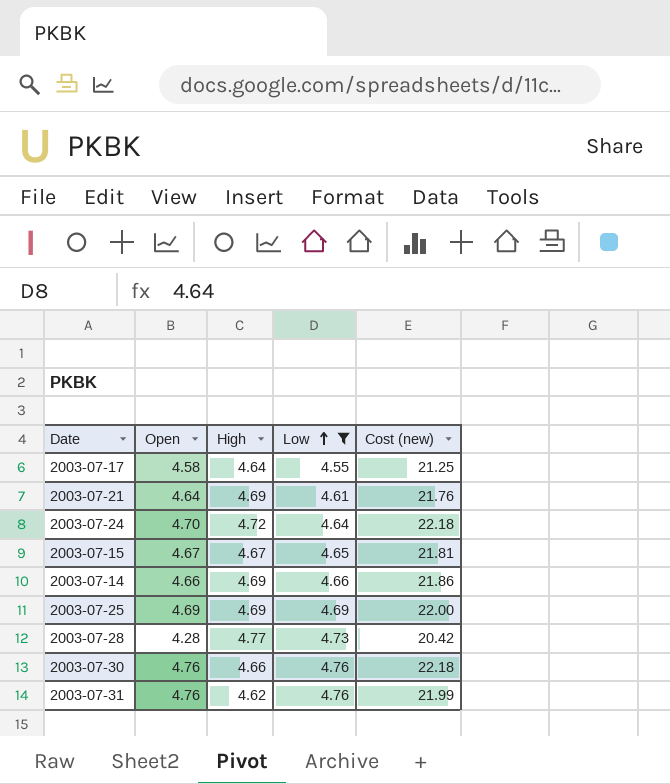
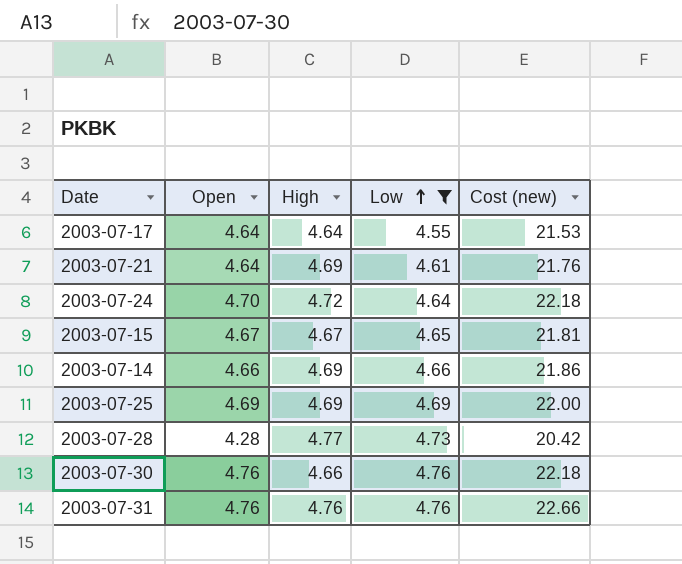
2003-07-17 | Open: 4.58 -> 4.64
2003-07-17 | Cost (new): 21.25 -> 21.53
2003-07-31 | High: 4.62 -> 4.76
2003-07-31 | Cost (new): 21.99 -> 22.66

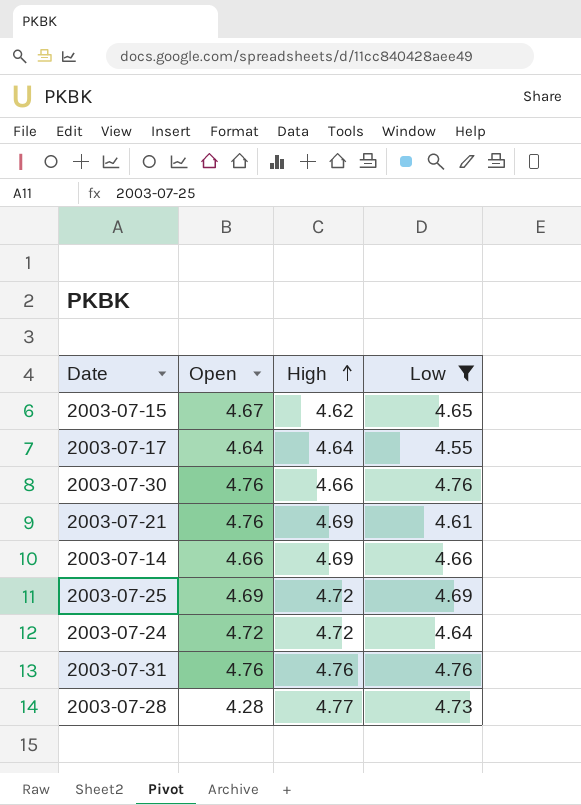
row order: Low ascending -> High ascending
column Cost (new) | formula: [Open] * [High] -> none
2003-07-15 | High: 4.67 -> 4.62
2003-07-21 | Open: 4.64 -> 4.76
2003-07-25 | High: 4.69 -> 4.72
2003-07-24 | Open: 4.70 -> 4.72

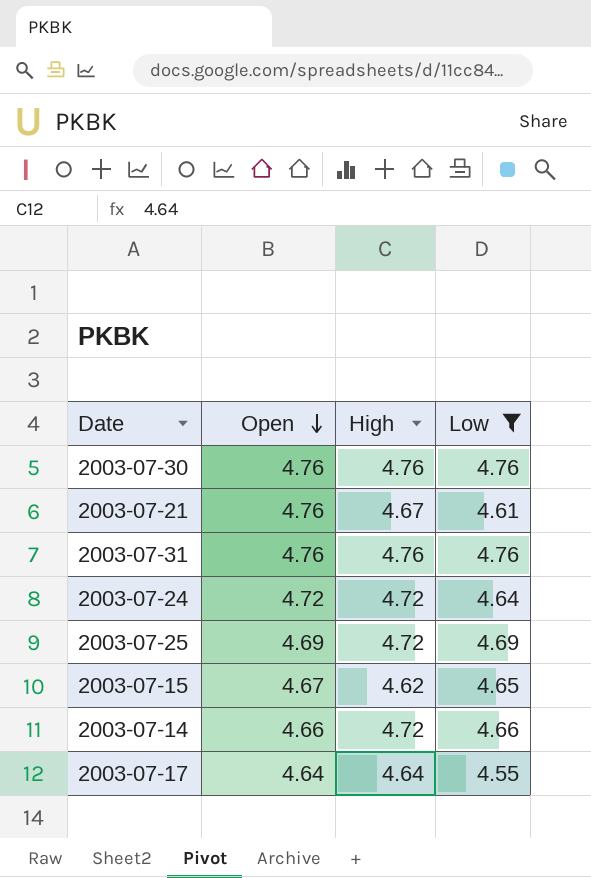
row order: High ascending -> Open descending
row 2003-07-28: 4.28 | 4.77 | 4.73 -> none
2003-07-30 | High: 4.66 -> 4.76
2003-07-21 | High: 4.69 -> 4.67
2003-07-14 | High: 4.69 -> 4.72

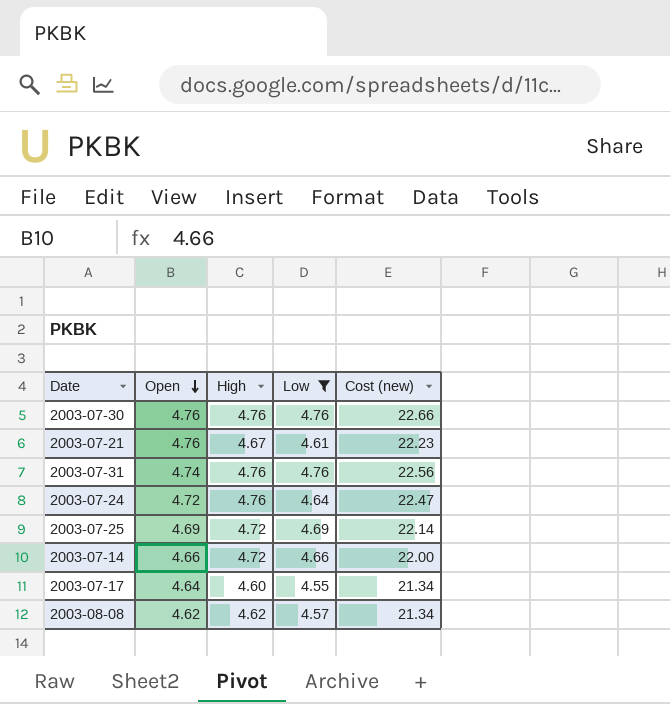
column Cost (new) | formula: none -> [Open] * [High]
row 2003-07-15: 4.67 | 4.62 | 4.65 -> none
2003-07-31 | Open: 4.76 -> 4.74
2003-07-24 | High: 4.72 -> 4.76
2003-07-17 | High: 4.64 -> 4.60
row 2003-08-08: none -> 4.62 | 4.62 | 4.57 | 21.34

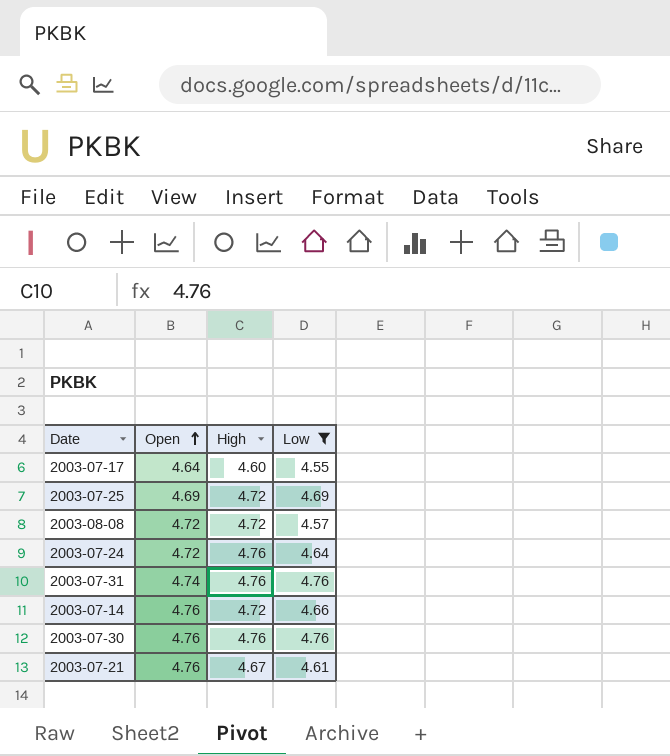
row order: Open descending -> Open ascending
column Cost (new) | formula: [Open] * [High] -> none
2003-08-08 | Open: 4.62 -> 4.72
2003-08-08 | High: 4.62 -> 4.72
2003-07-14 | Open: 4.66 -> 4.76

